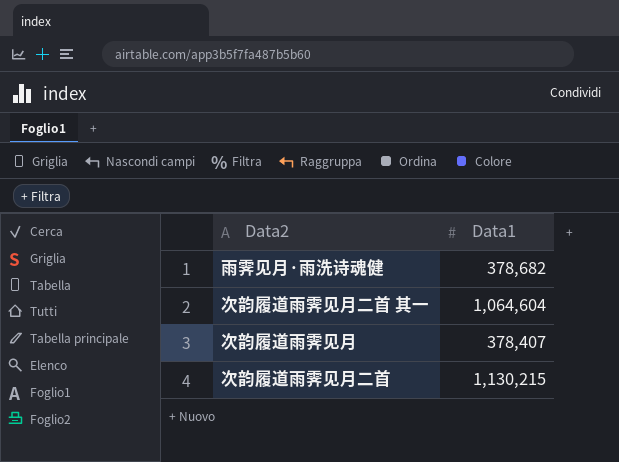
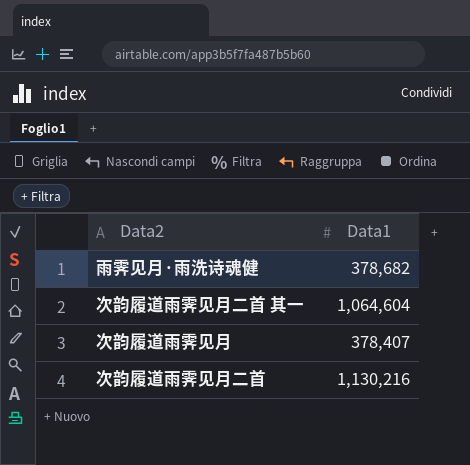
次韵履道雨霁见月二首 | Data1: 1,130,215 -> 1,130,216

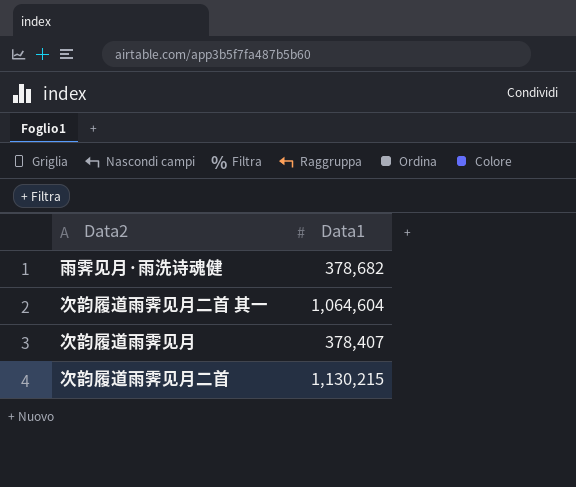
次韵履道雨霁见月二首 | Data1: 1,130,216 -> 1,130,215

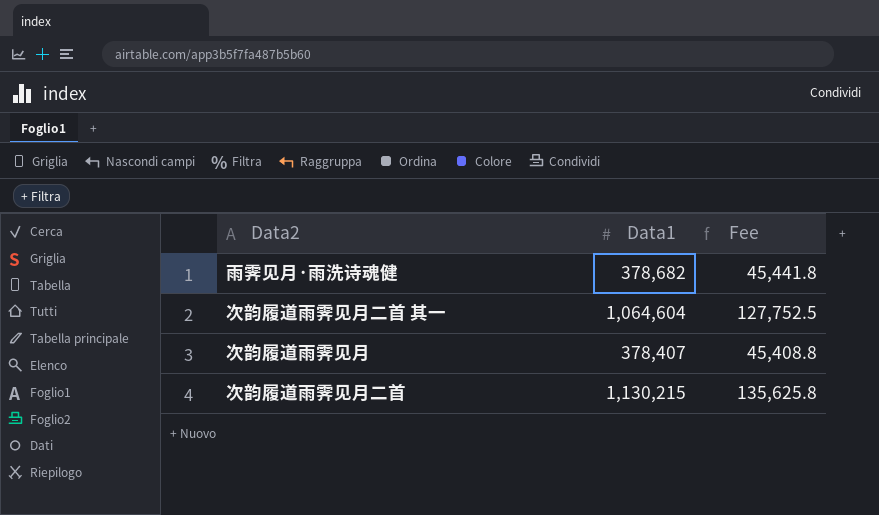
column Fee | formula: none -> [Data1] * 0.12

